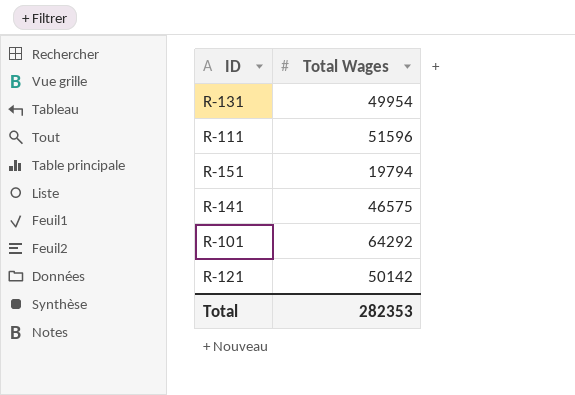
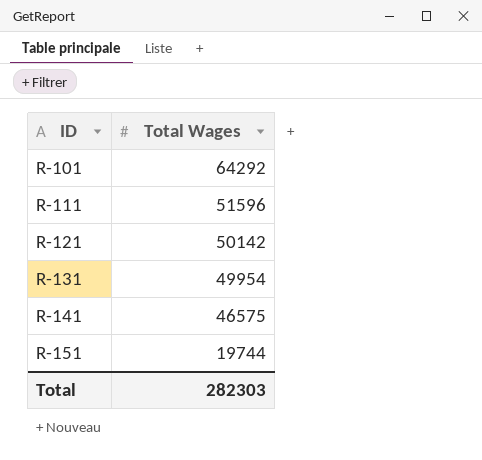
row order: none -> ID ascending
R-151 | Total Wages: 19794 -> 19744
Total | Total Wages: 282353 -> 282303

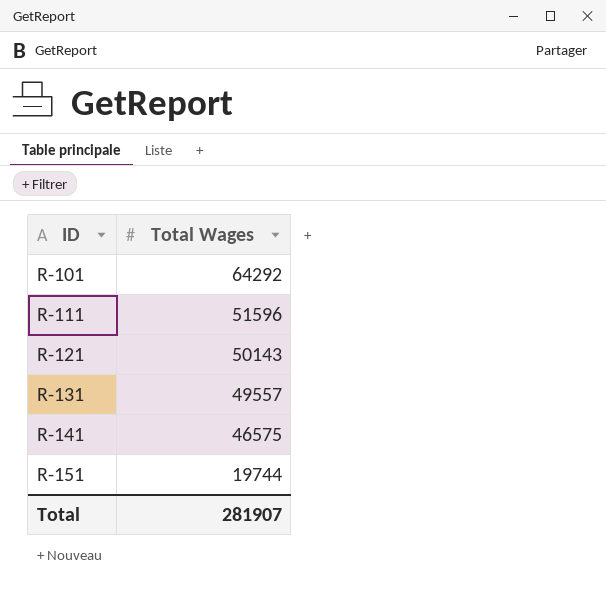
R-121 | Total Wages: 50142 -> 50143
R-131 | Total Wages: 49954 -> 49557
Total | Total Wages: 282303 -> 281907

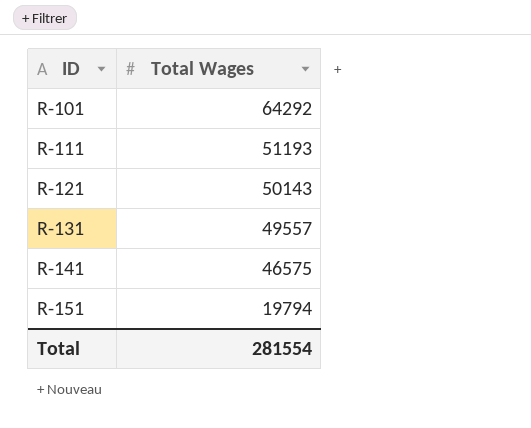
R-111 | Total Wages: 51596 -> 51193
R-151 | Total Wages: 19744 -> 19794
Total | Total Wages: 281907 -> 281554

